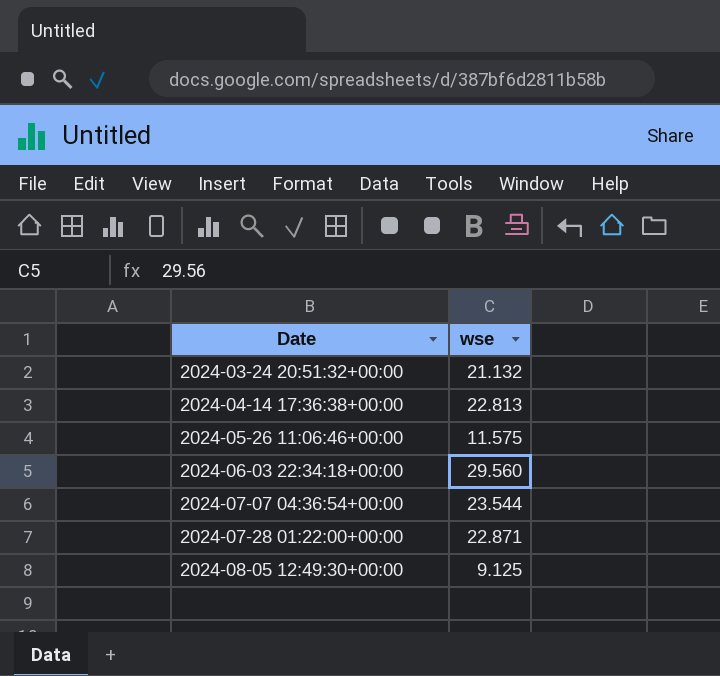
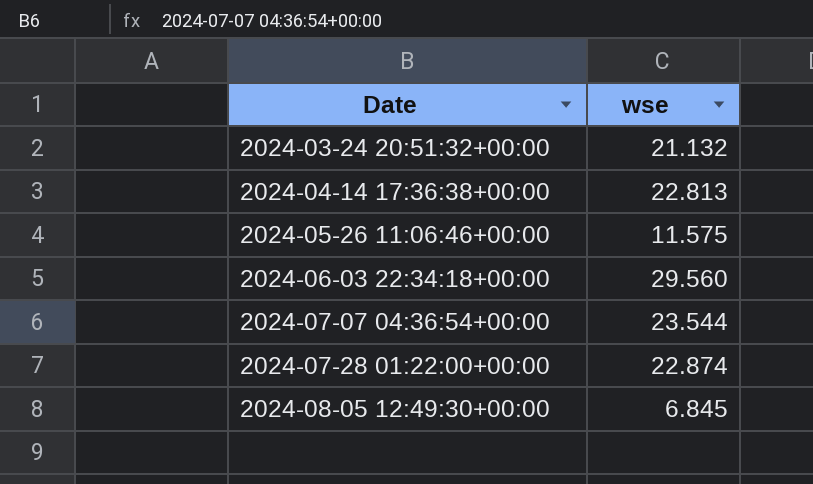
2024-07-28 01:22:00+00:00 | wse: 22.871 -> 22.874
2024-08-05 12:49:30+00:00 | wse: 9.125 -> 6.845

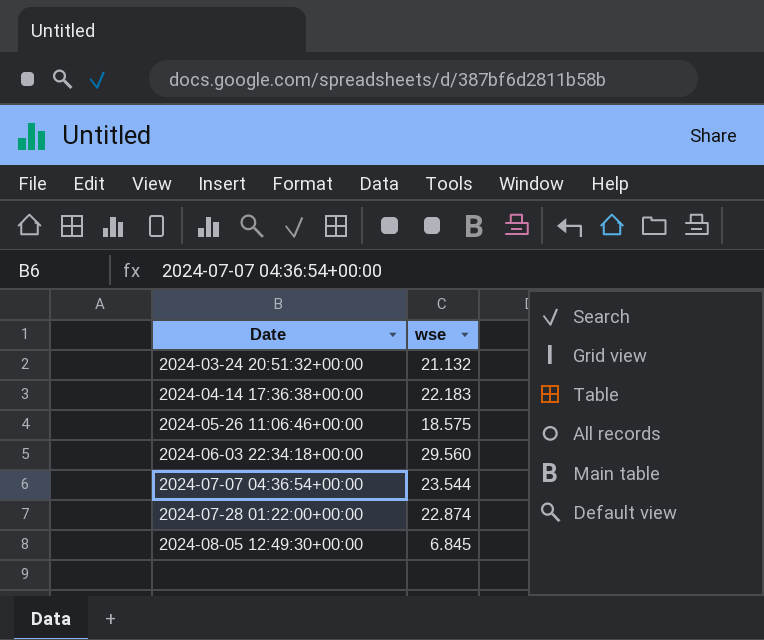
2024-04-14 17:36:38+00:00 | wse: 22.813 -> 22.183
2024-05-26 11:06:46+00:00 | wse: 11.575 -> 18.575

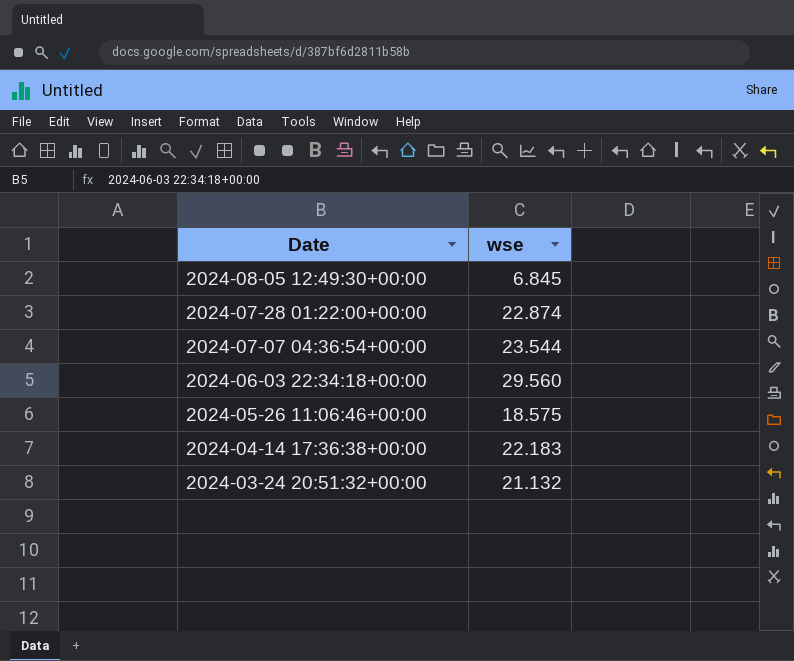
row order: Date ascending -> Date descending

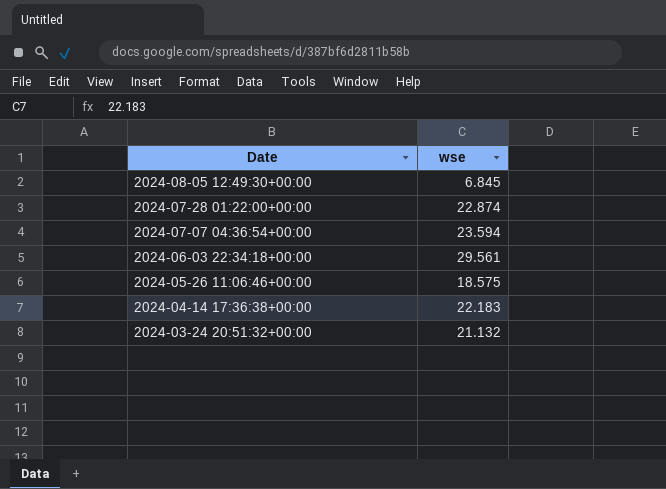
2024-07-07 04:36:54+00:00 | wse: 23.544 -> 23.594
2024-06-03 22:34:18+00:00 | wse: 29.560 -> 29.561

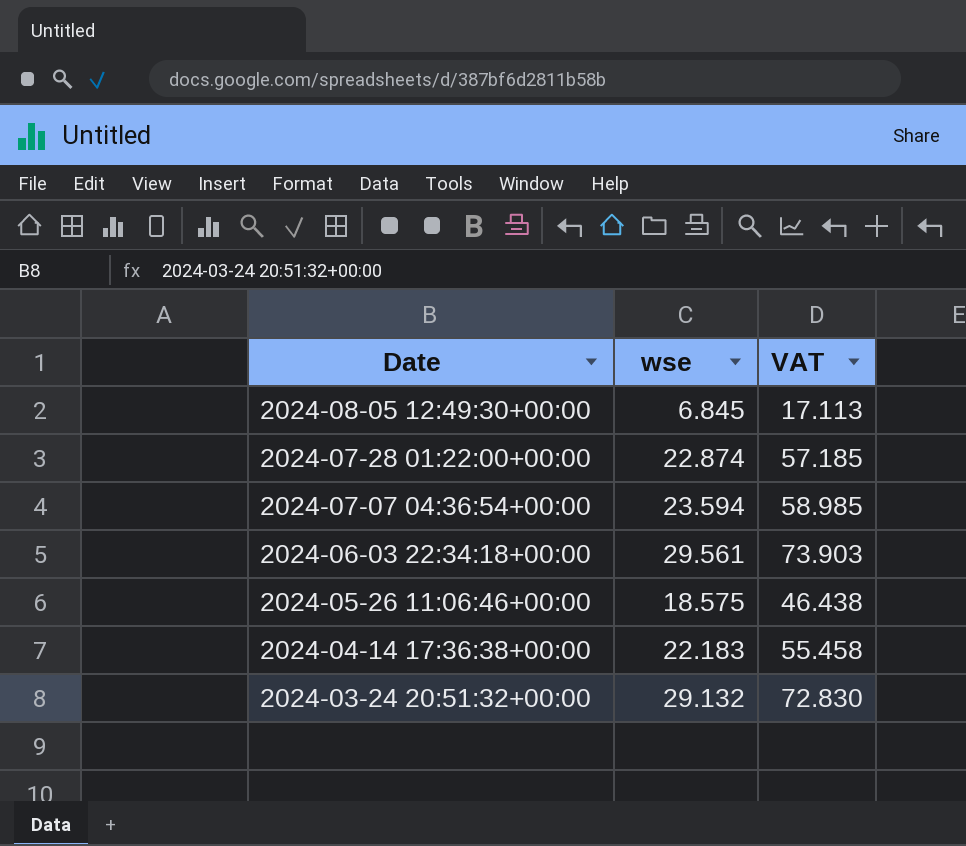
column VAT | formula: none -> [wse] * 2.5
2024-03-24 20:51:32+00:00 | wse: 21.132 -> 29.132

